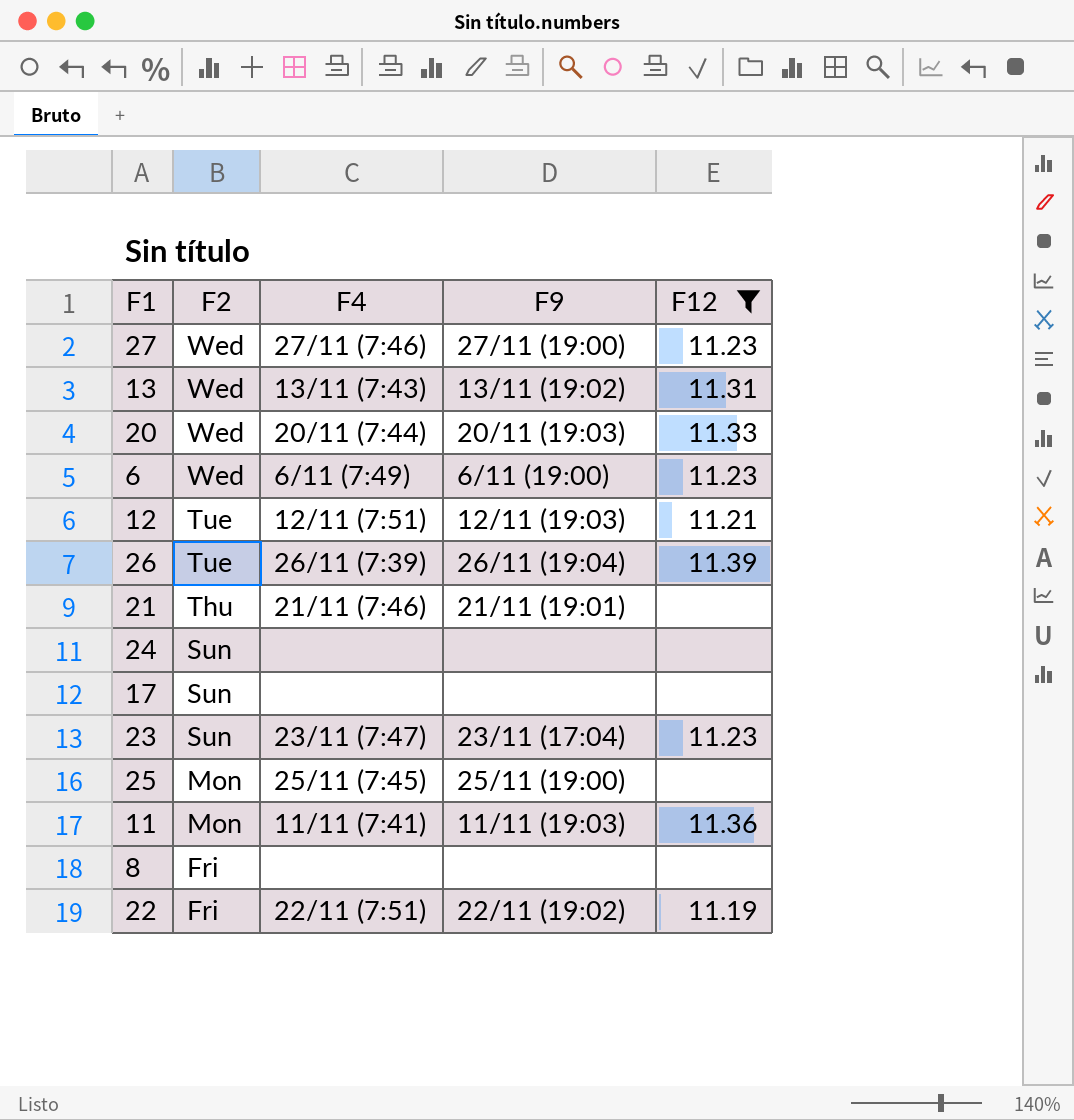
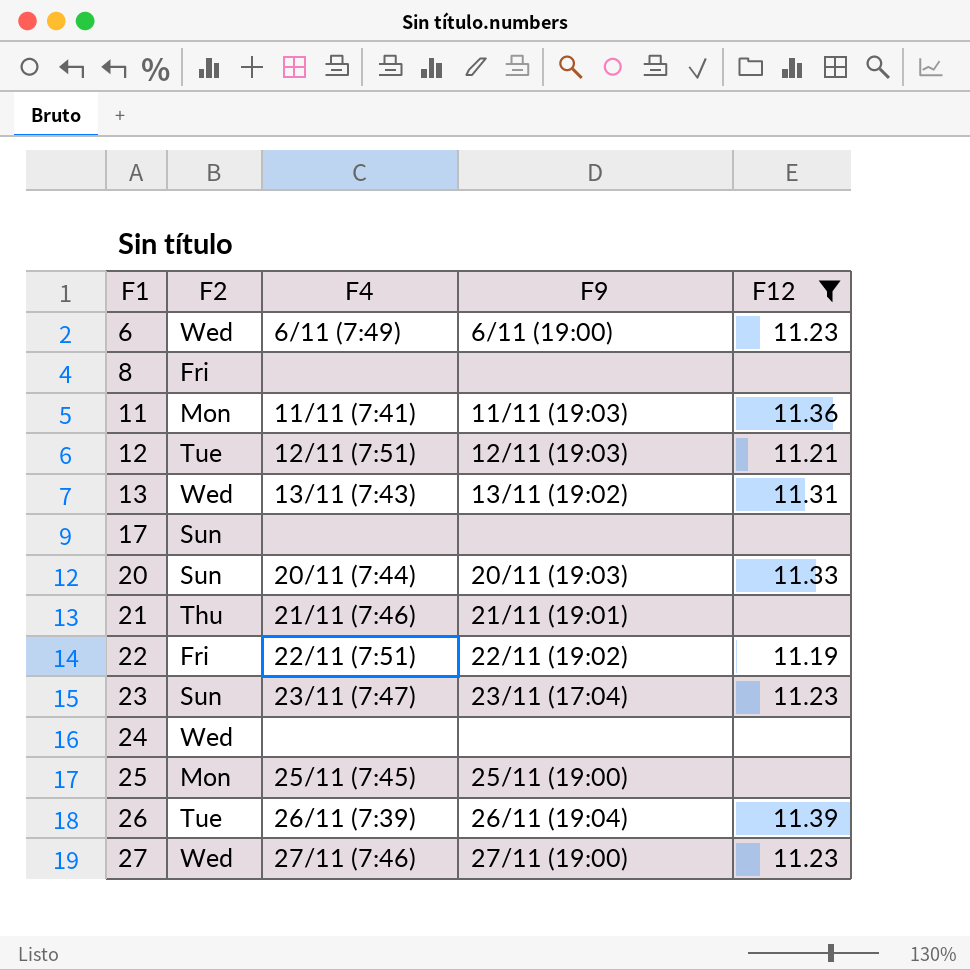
row order: F2 descending -> F1 ascending
20 | F2: Wed -> Sun
24 | F2: Sun -> Wed

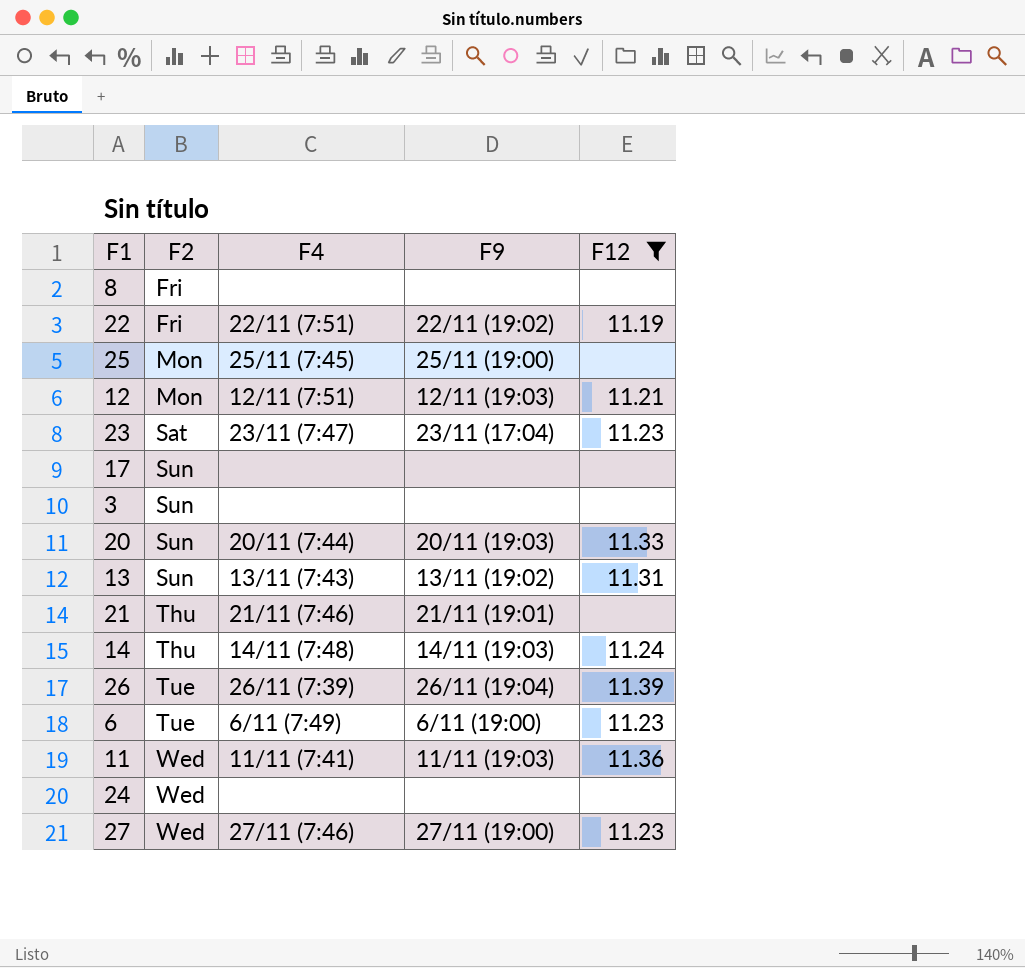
row order: F1 ascending -> F2 ascending
12 | F2: Tue -> Mon
23 | F2: Sun -> Sat
row 3: none -> Sun | none | none | none
13 | F2: Wed -> Sun
row 14: none -> Thu | 14/11 (7:48) | 14/11 (19:03) | 11.24
6 | F2: Wed -> Tue
11 | F2: Mon -> Wed

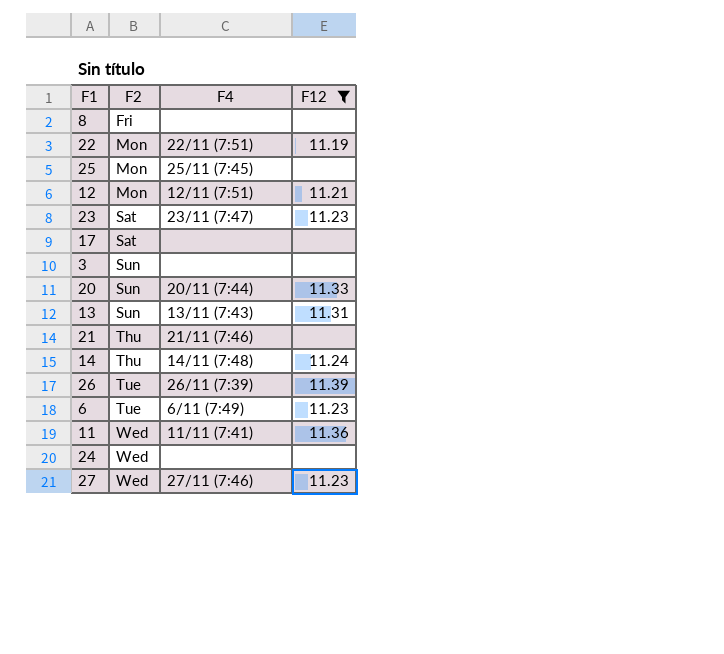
column F9 | position: 4 -> none
22 | F2: Fri -> Mon
17 | F2: Sun -> Sat

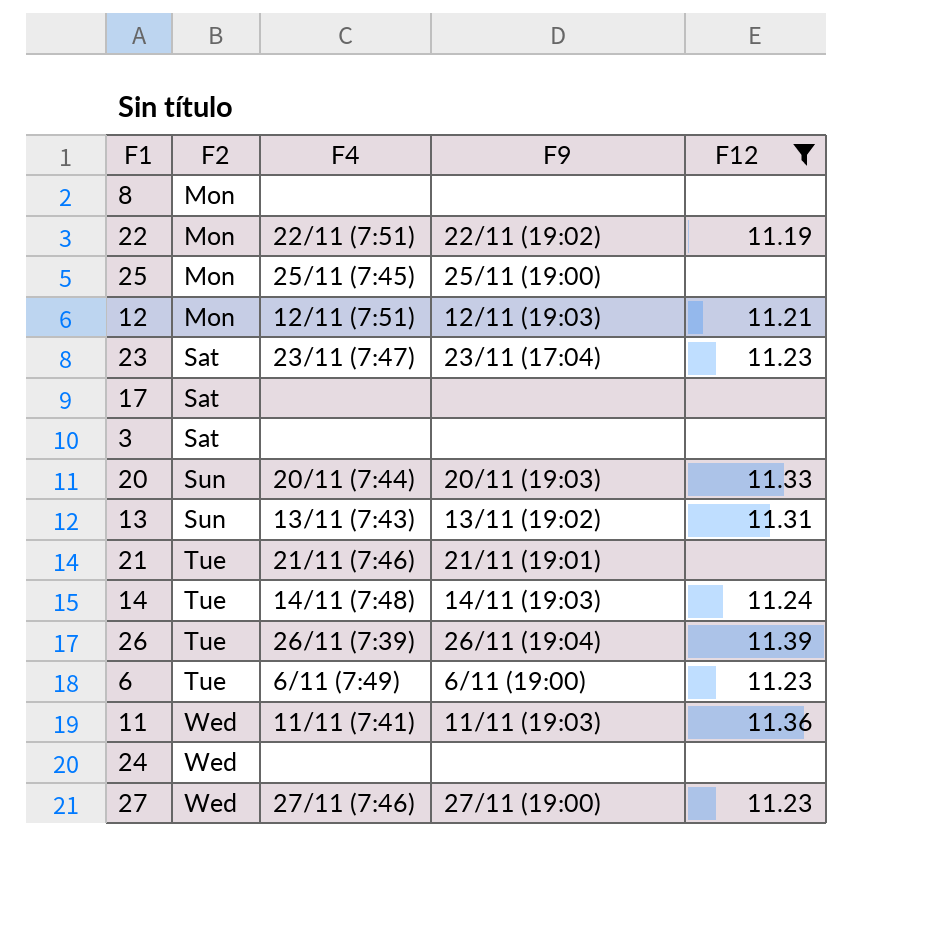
column F9 | position: none -> 4
8 | F2: Fri -> Mon
3 | F2: Sun -> Sat
21 | F2: Thu -> Tue
14 | F2: Thu -> Tue

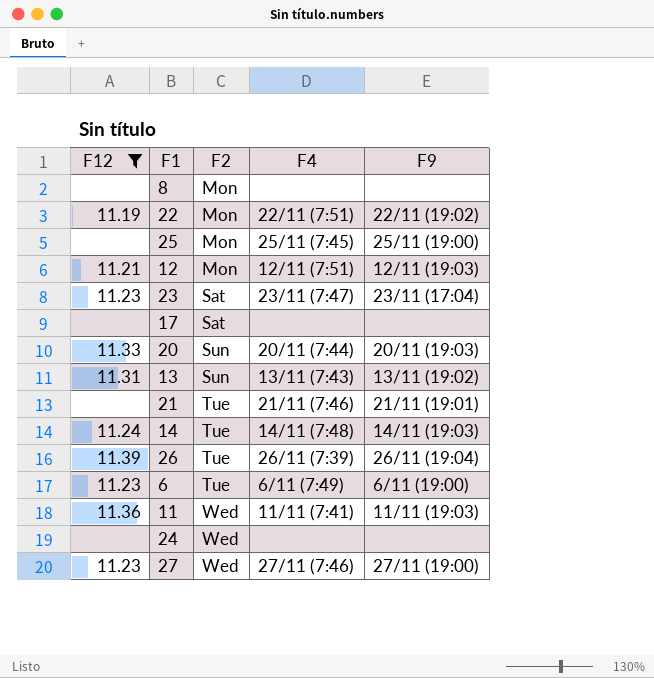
column F12 | position: 5 -> 1
row 3: Sat | none | none | none -> none

